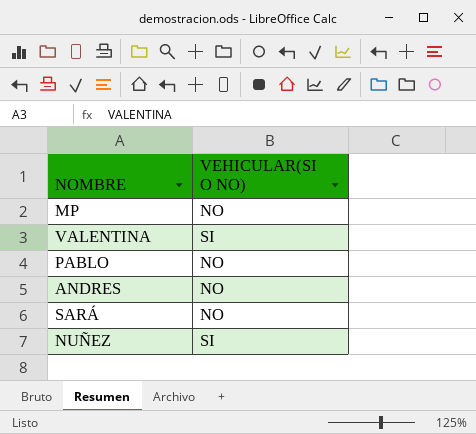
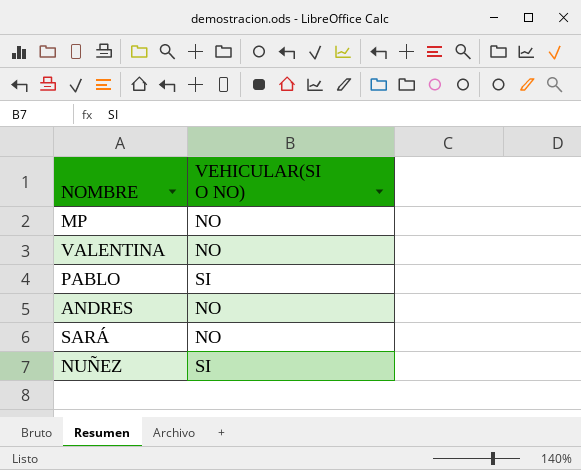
VALENTINA | VEHICULAR(SI O NO): SI -> NO
PABLO | VEHICULAR(SI O NO): NO -> SI

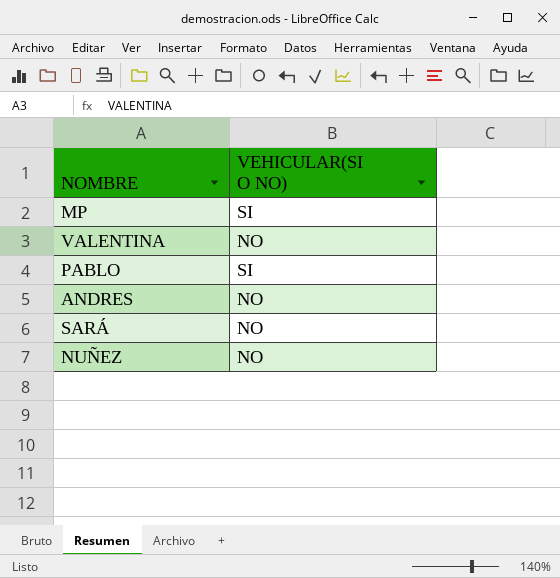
MP | VEHICULAR(SI O NO): NO -> SI
NUÑEZ | VEHICULAR(SI O NO): SI -> NO

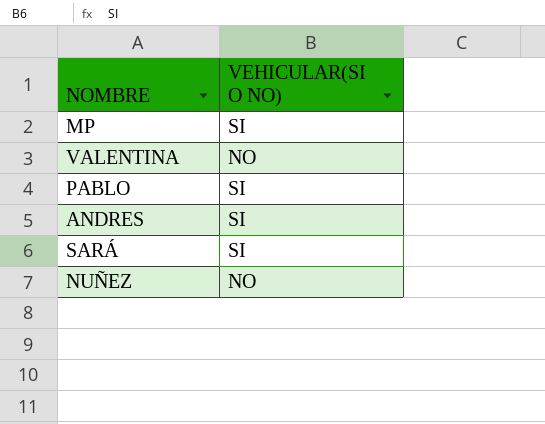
ANDRES | VEHICULAR(SI O NO): NO -> SI
SARÁ | VEHICULAR(SI O NO): NO -> SI

